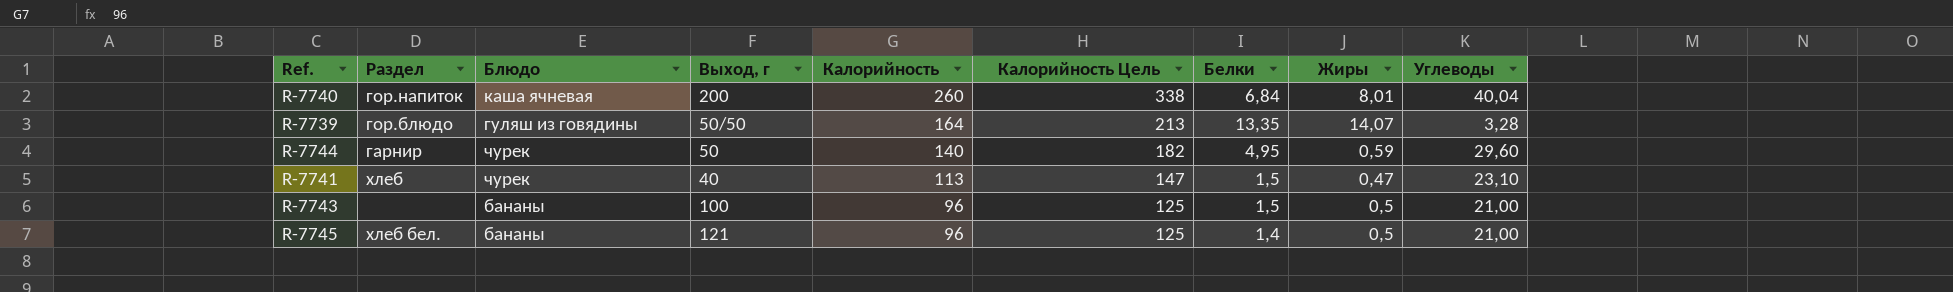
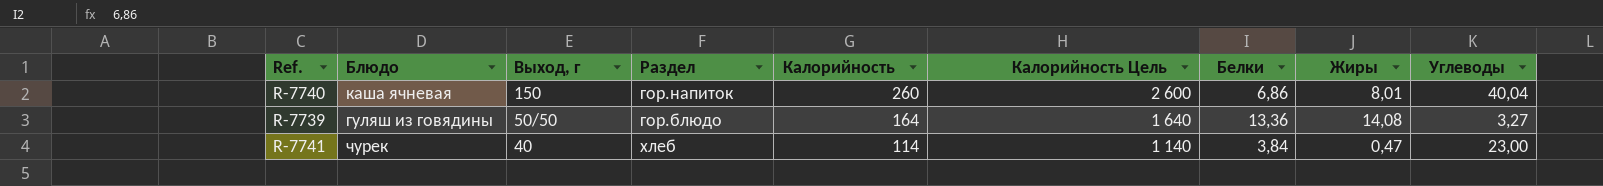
column Раздел | position: 2 -> 4
column Калорийность Цель | formula: [Калорийность] * 1,3 -> [Калорийность] * 10
row R-7744: гарнир | чурек | 50 | 140 | 182 | 4,95 | 0,59 | 29,60 -> none
row R-7743: none | бананы | 100 | 96 | 125 | 1,5 | 0,5 | 21,00 -> none
row R-7745: хлеб бел. | бананы | 121 | 96 | 125 | 1,4 | 0,5 | 21,00 -> none
R-7740 | Выход, г: 200 -> 150
R-7740 | Белки: 6,84 -> 6,86
R-7739 | Белки: 13,35 -> 13,36
R-7739 | Жиры: 14,07 -> 14,08
R-7739 | Углеводы: 3,28 -> 3,27
R-7741 | Калорийность: 113 -> 114
R-7741 | Белки: 1,5 -> 3,84
R-7741 | Углеводы: 23,10 -> 23,00

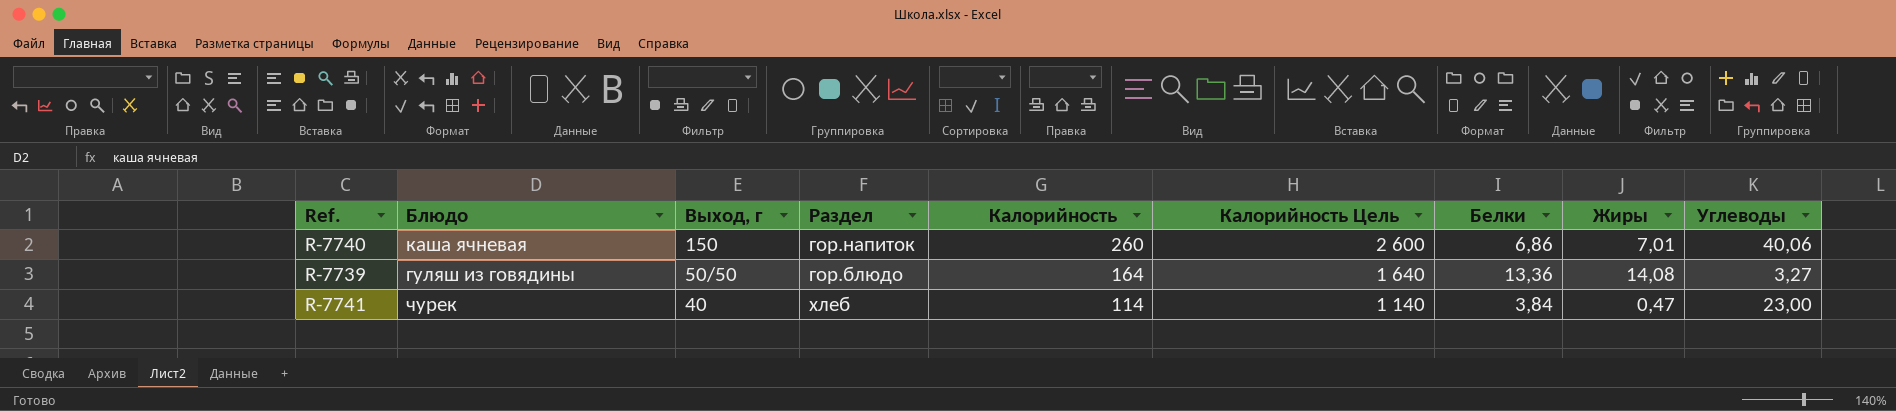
R-7740 | Жиры: 8,01 -> 7,01
R-7740 | Углеводы: 40,04 -> 40,06

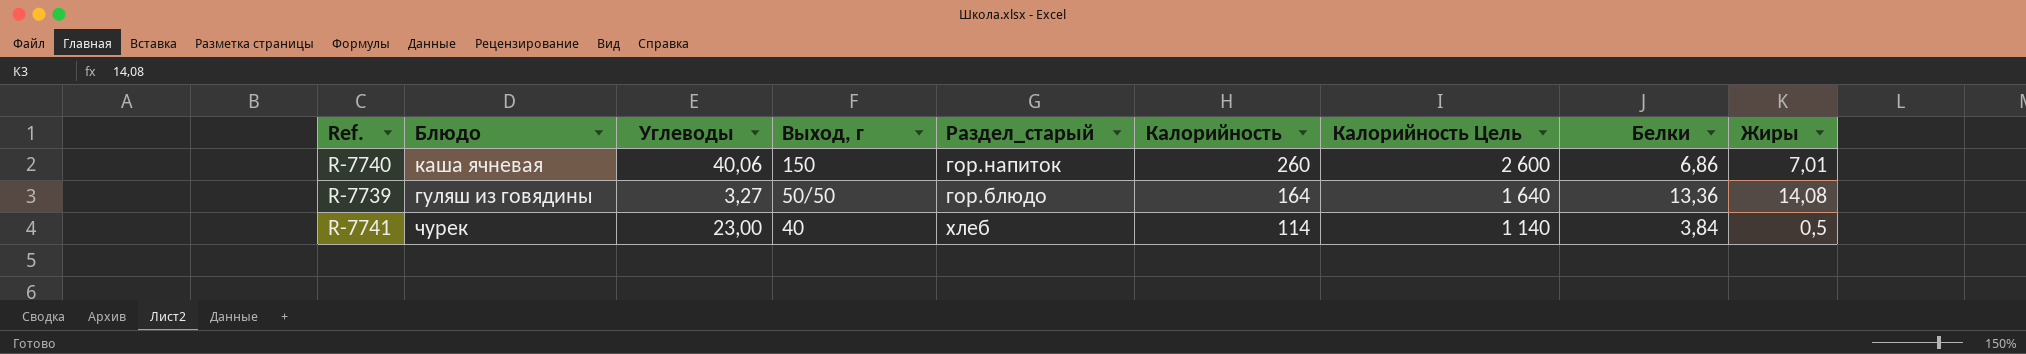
column Углеводы | position: 9 -> 3
column name: Раздел -> Раздел_старый
R-7741 | Жиры: 0,47 -> 0,5

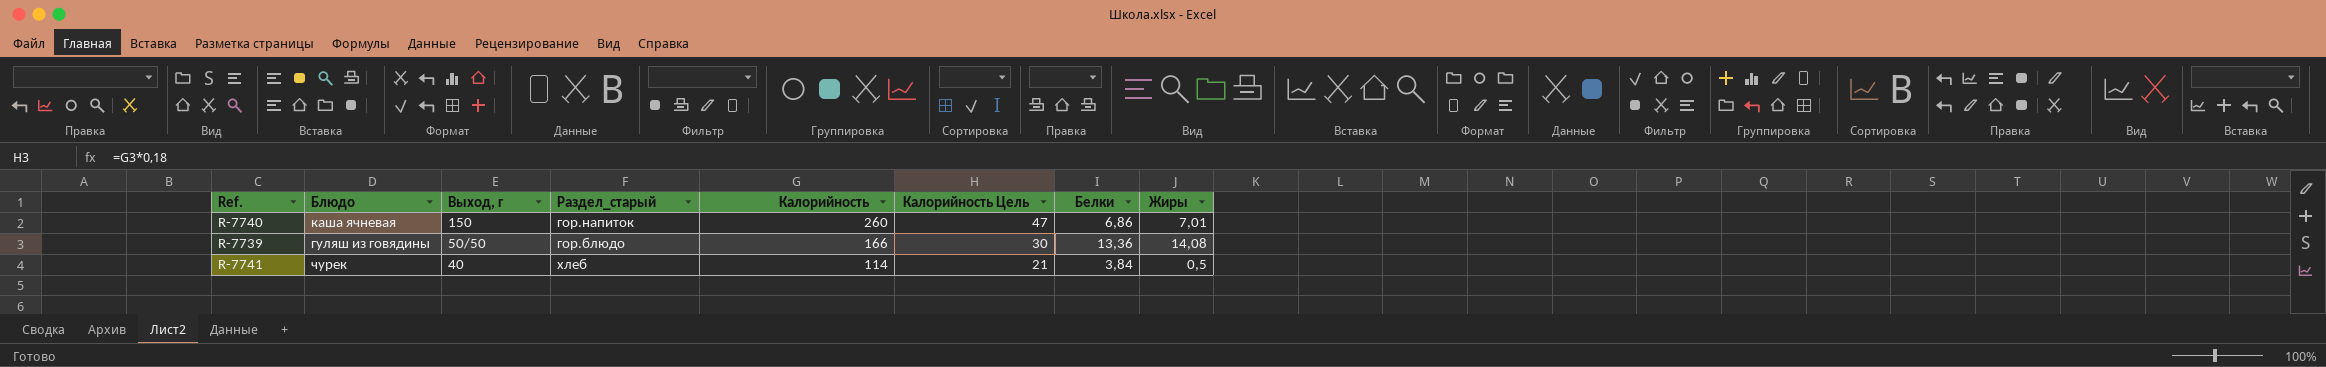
column Углеводы | position: 3 -> none
column Калорийность Цель | formula: [Калорийность] * 10 -> [Калорийность] * 0,18
R-7739 | Калорийность: 164 -> 166

